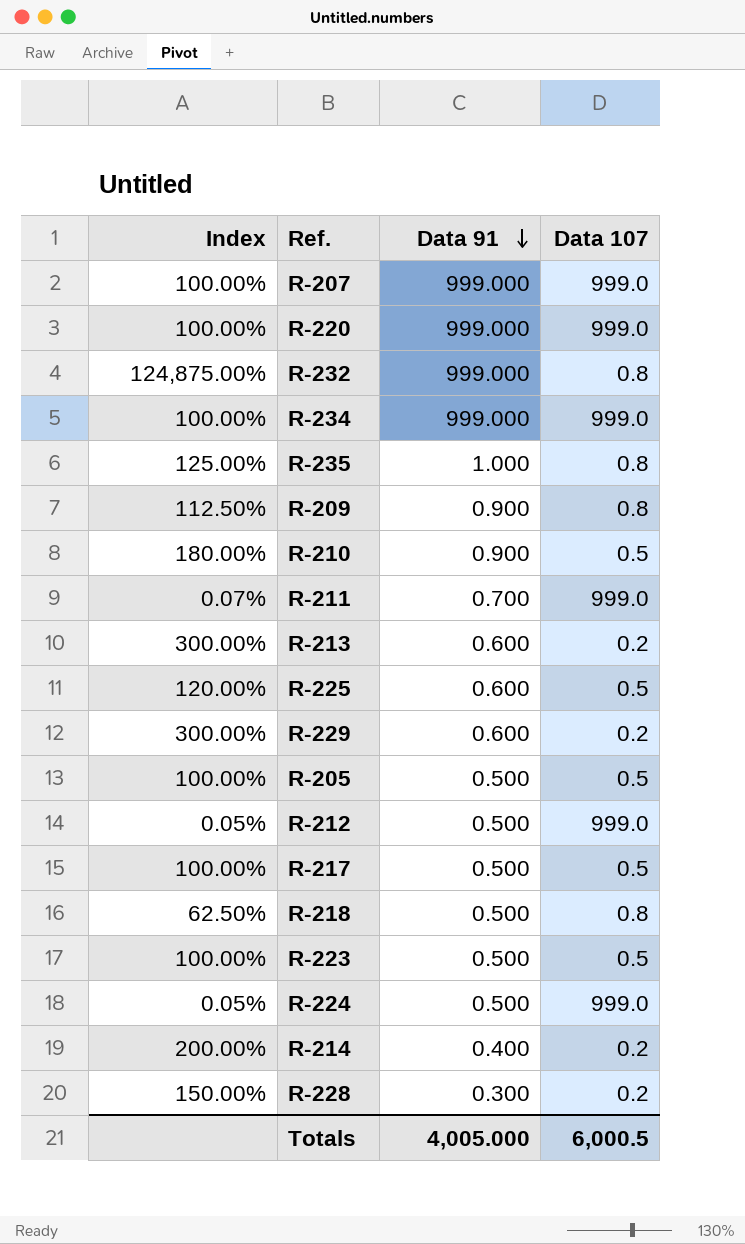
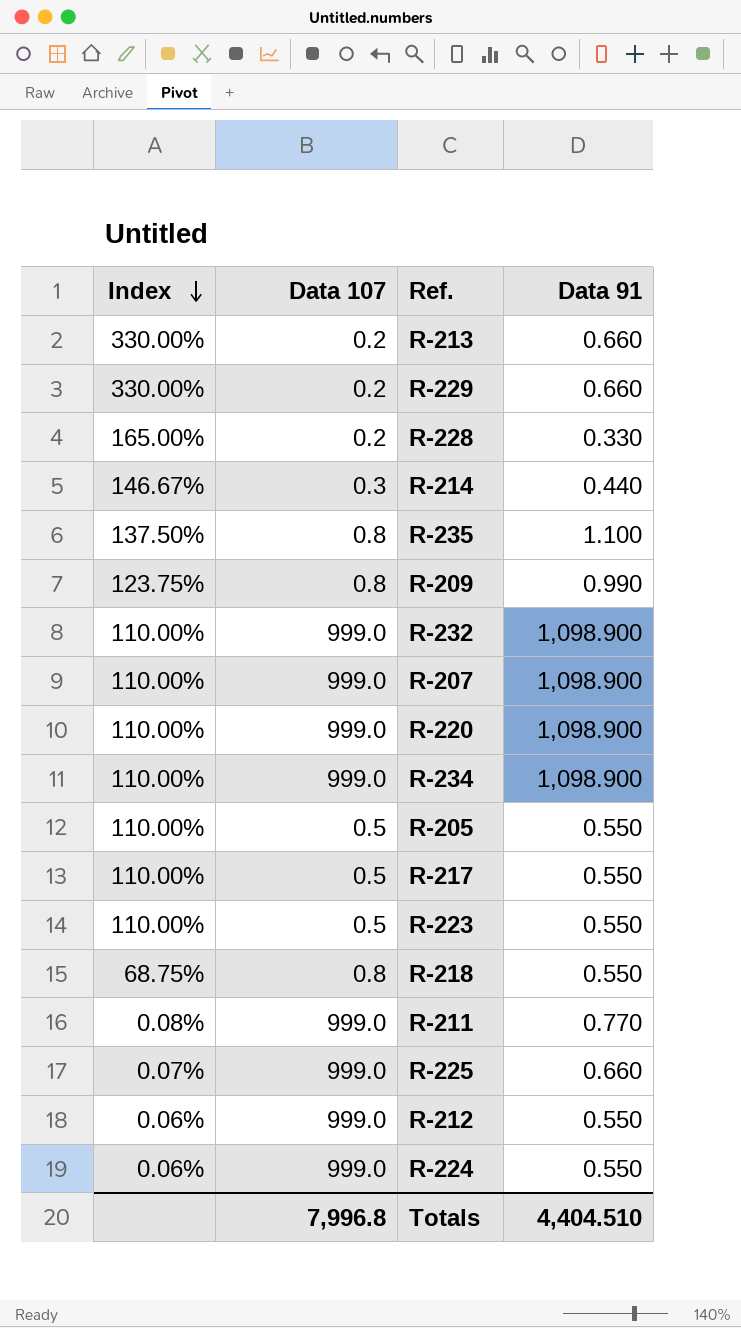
row order: Data 91 descending -> Index descending
column Data 107 | position: 4 -> 2
row R-210: 180.00% | 0.900 | 0.5 -> none
R-213 | Index: 300.00% -> 330.00%
R-213 | Data 91: 0.600 -> 0.660
R-229 | Index: 300.00% -> 330.00%
R-229 | Data 91: 0.600 -> 0.660
R-228 | Index: 150.00% -> 165.00%
R-228 | Data 91: 0.300 -> 0.330
R-214 | Index: 200.00% -> 146.67%
R-214 | Data 107: 0.2 -> 0.3
R-214 | Data 91: 0.400 -> 0.440
R-235 | Index: 125.00% -> 137.50%
R-235 | Data 91: 1.000 -> 1.100
R-209 | Index: 112.50% -> 123.75%
R-209 | Data 91: 0.900 -> 0.990
R-232 | Index: 124,875.00% -> 110.00%
R-232 | Data 107: 0.8 -> 999.0
R-232 | Data 91: 999.000 -> 1,098.900
R-207 | Index: 100.00% -> 110.00%
R-207 | Data 91: 999.000 -> 1,098.900
R-220 | Index: 100.00% -> 110.00%
R-220 | Data 91: 999.000 -> 1,098.900
R-234 | Index: 100.00% -> 110.00%
R-234 | Data 91: 999.000 -> 1,098.900
R-205 | Index: 100.00% -> 110.00%
R-205 | Data 91: 0.500 -> 0.550
R-217 | Index: 100.00% -> 110.00%
R-217 | Data 91: 0.500 -> 0.550
R-223 | Index: 100.00% -> 110.00%
R-223 | Data 91: 0.500 -> 0.550
R-218 | Index: 62.50% -> 68.75%
R-218 | Data 91: 0.500 -> 0.550
R-211 | Index: 0.07% -> 0.08%
R-211 | Data 91: 0.700 -> 0.770
R-225 | Index: 120.00% -> 0.07%
R-225 | Data 107: 0.5 -> 999.0
R-225 | Data 91: 0.600 -> 0.660
R-212 | Index: 0.05% -> 0.06%
R-212 | Data 91: 0.500 -> 0.550
R-224 | Index: 0.05% -> 0.06%
R-224 | Data 91: 0.500 -> 0.550
Totals | Data 107: 6,000.5 -> 7,996.8
Totals | Data 91: 4,005.000 -> 4,404.510

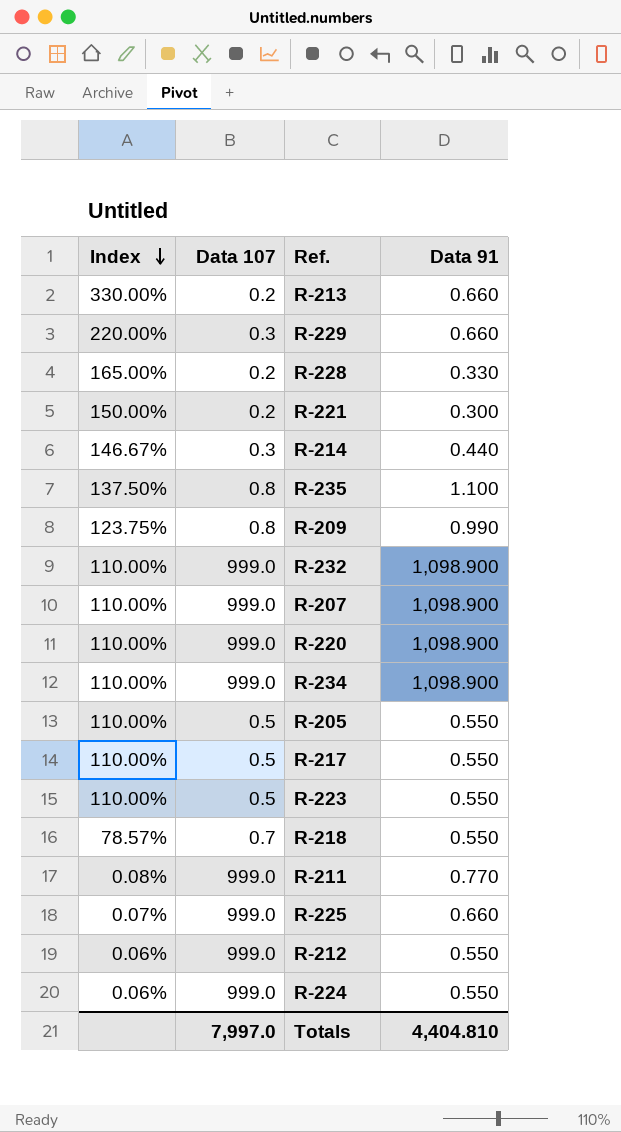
R-229 | Index: 330.00% -> 220.00%
R-229 | Data 107: 0.2 -> 0.3
row R-221: none -> 150.00% | 0.2 | 0.300
R-218 | Index: 68.75% -> 78.57%
R-218 | Data 107: 0.8 -> 0.7
Totals | Data 107: 7,996.8 -> 7,997.0
Totals | Data 91: 4,404.510 -> 4,404.810

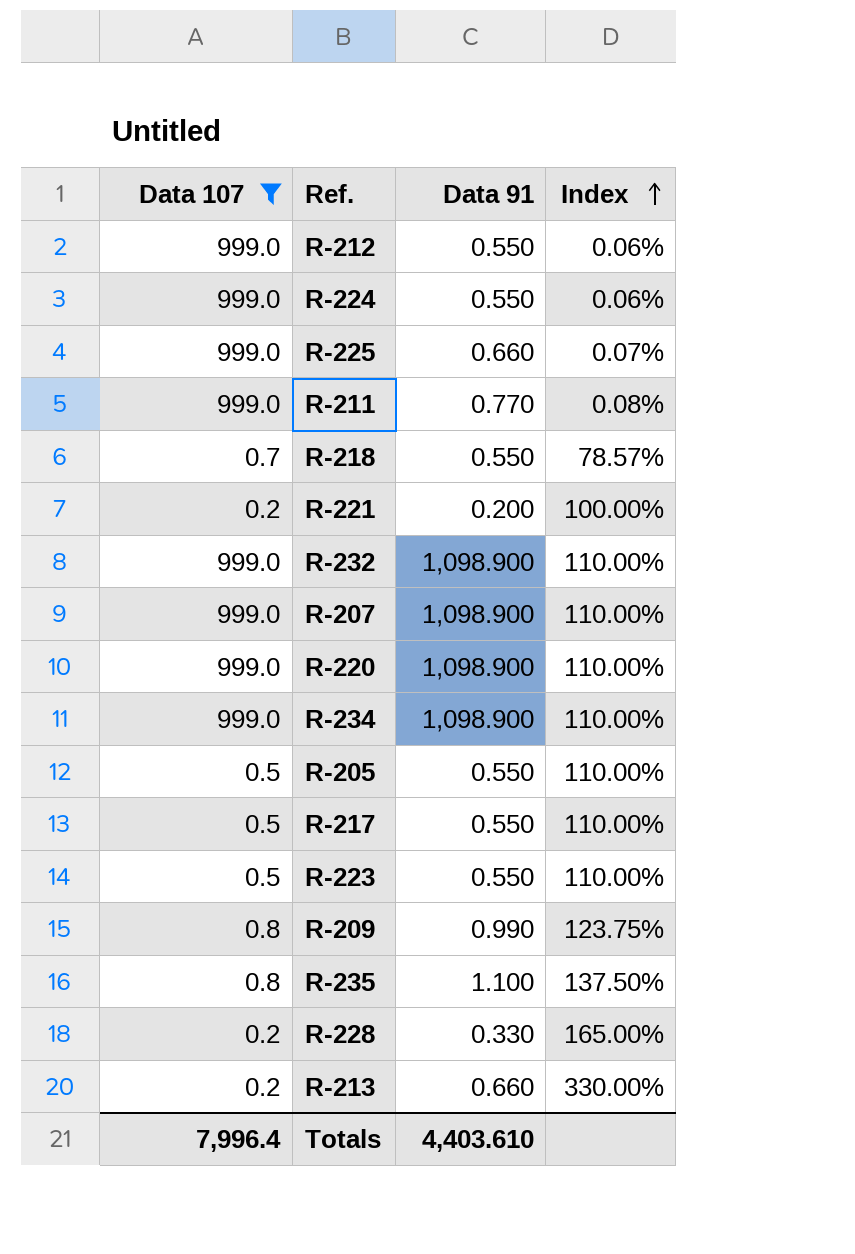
filter: none -> Data 107 != 0.3
row order: Index descending -> Index ascending
column Index | position: 1 -> 4
R-221 | Data 91: 0.300 -> 0.200
R-221 | Index: 150.00% -> 100.00%
Totals | Data 107: 7,997.0 -> 7,996.4
Totals | Data 91: 4,404.810 -> 4,403.610

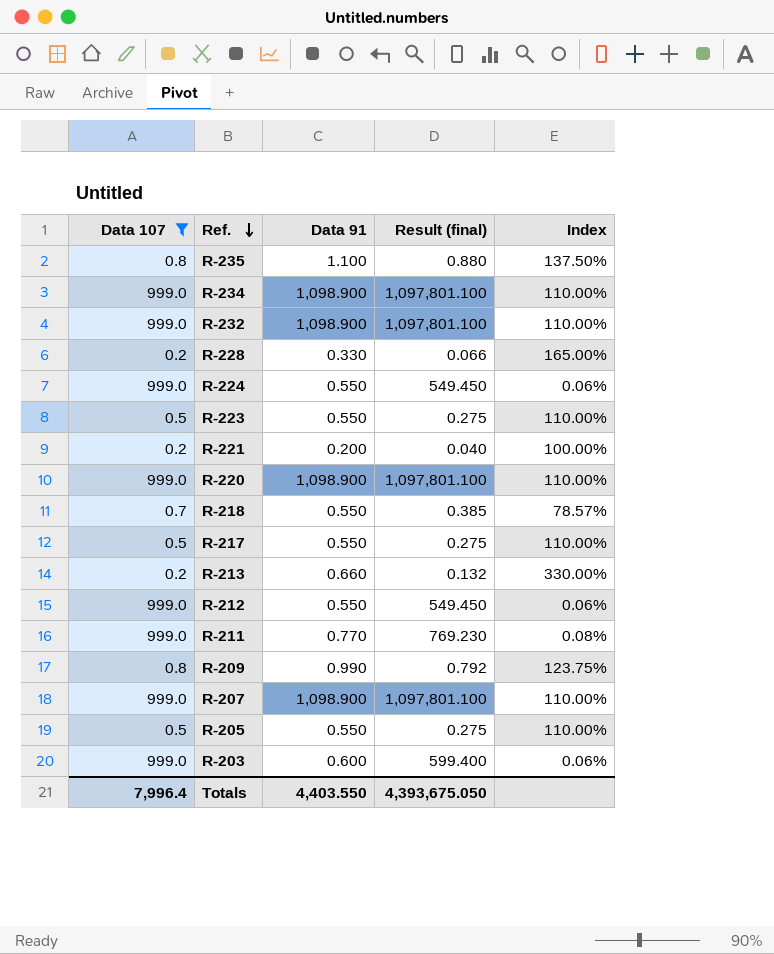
row order: Index ascending -> Ref. descending
column Result (final) | formula: none -> [Data 107] * [Data 91]
row R-225: 999.0 | 0.660 | 0.07% -> none
row R-203: none -> 999.0 | 0.600 | 599.400 | 0.06%
Totals | Data 91: 4,403.610 -> 4,403.550

